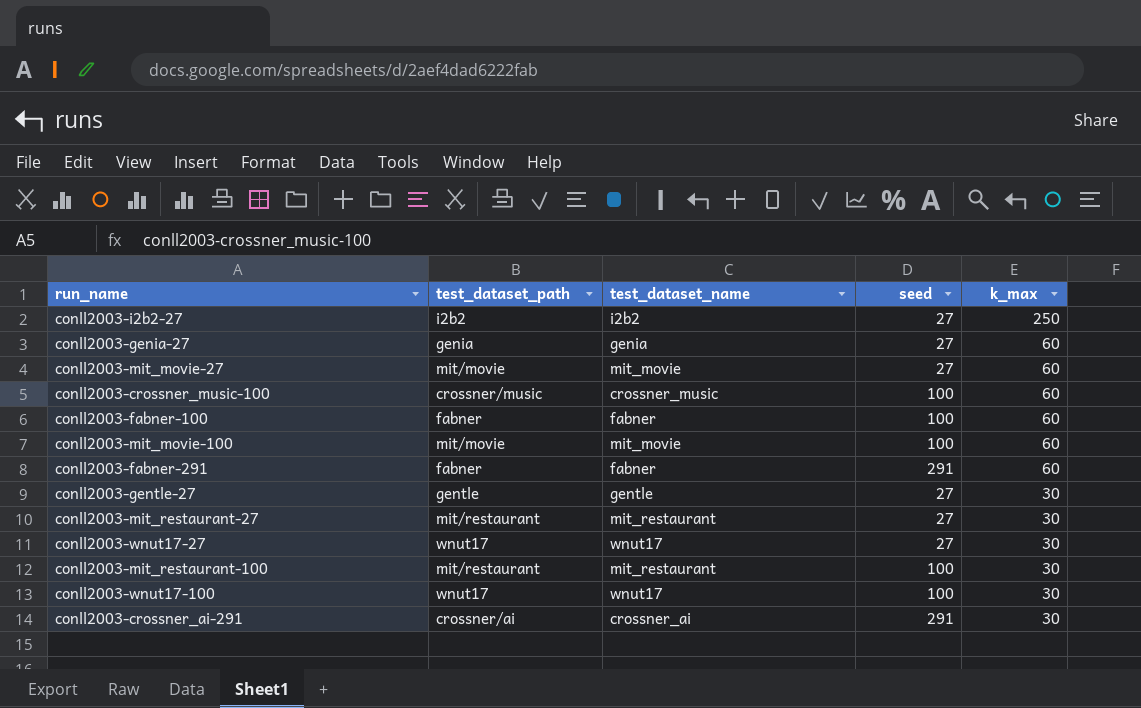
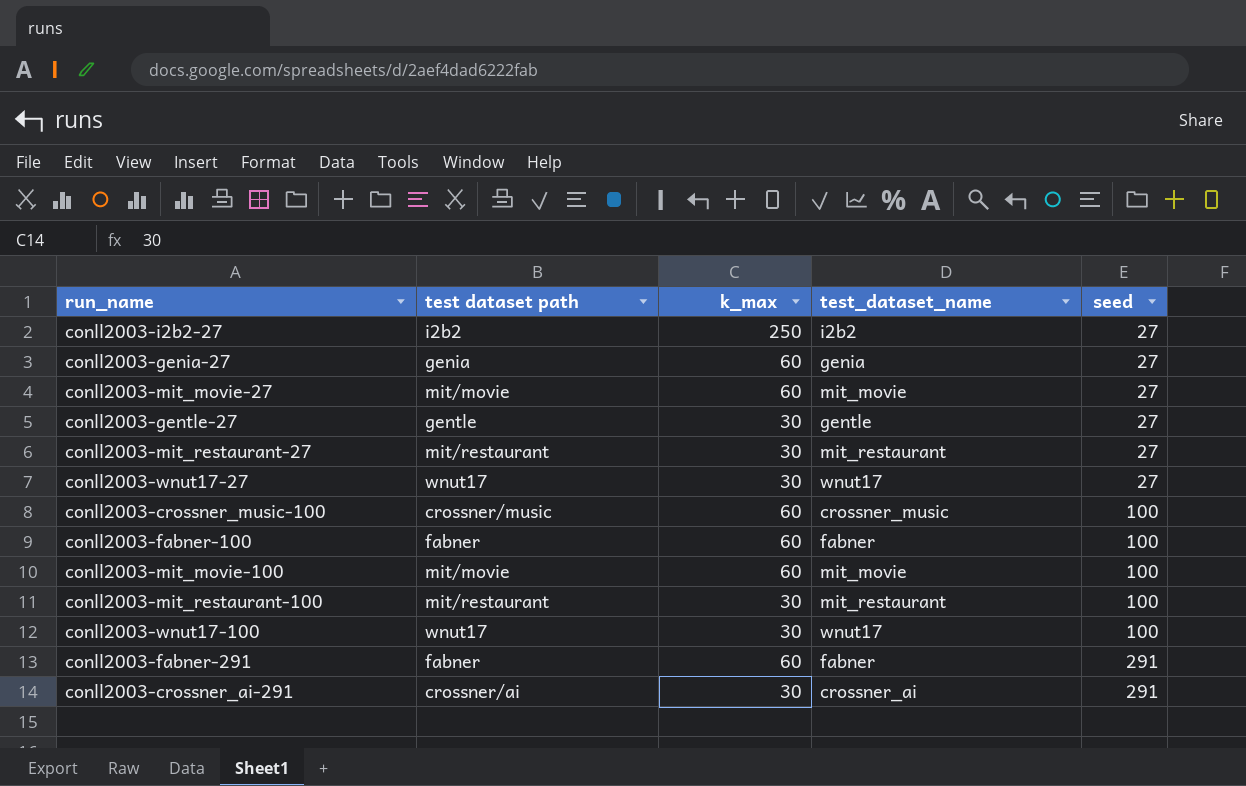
row order: k_max descending -> seed ascending
column name: test_dataset_path -> test dataset path
column k_max | position: 5 -> 3

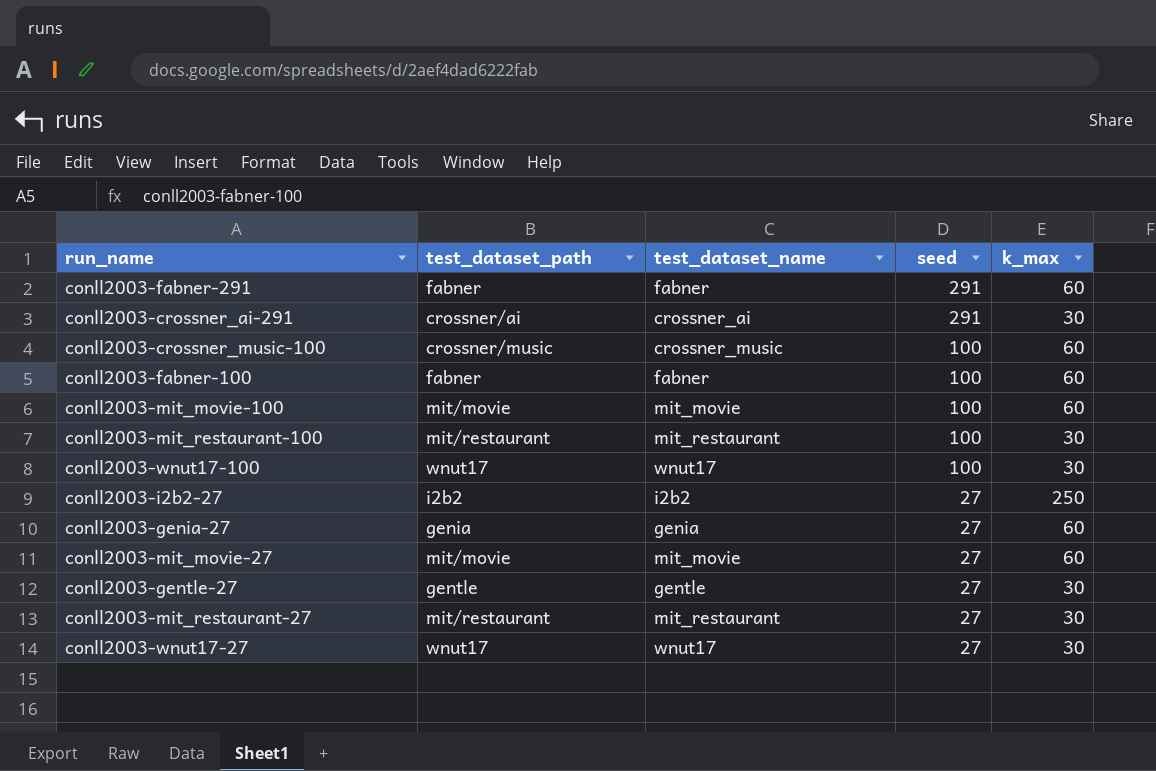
row order: seed ascending -> seed descending
column name: test dataset path -> test_dataset_path
column k_max | position: 3 -> 5

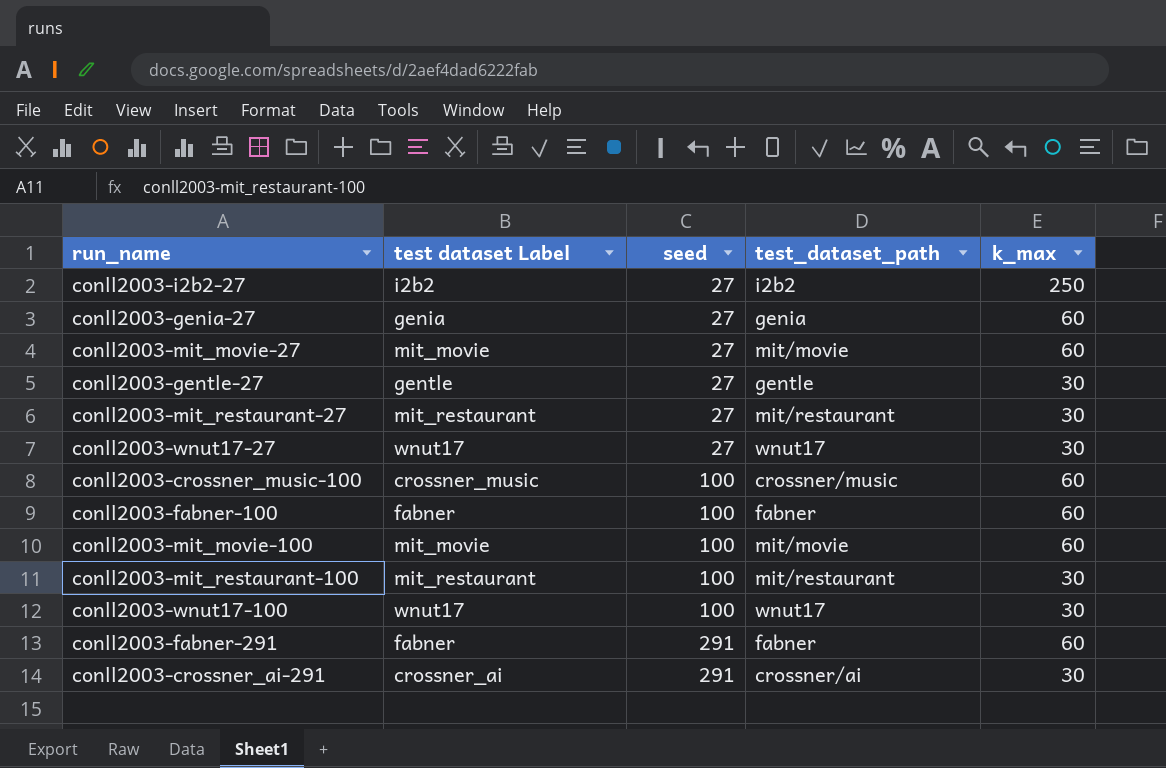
row order: seed descending -> seed ascending
column name: test_dataset_name -> test dataset Label
column test_dataset_path | position: 2 -> 4

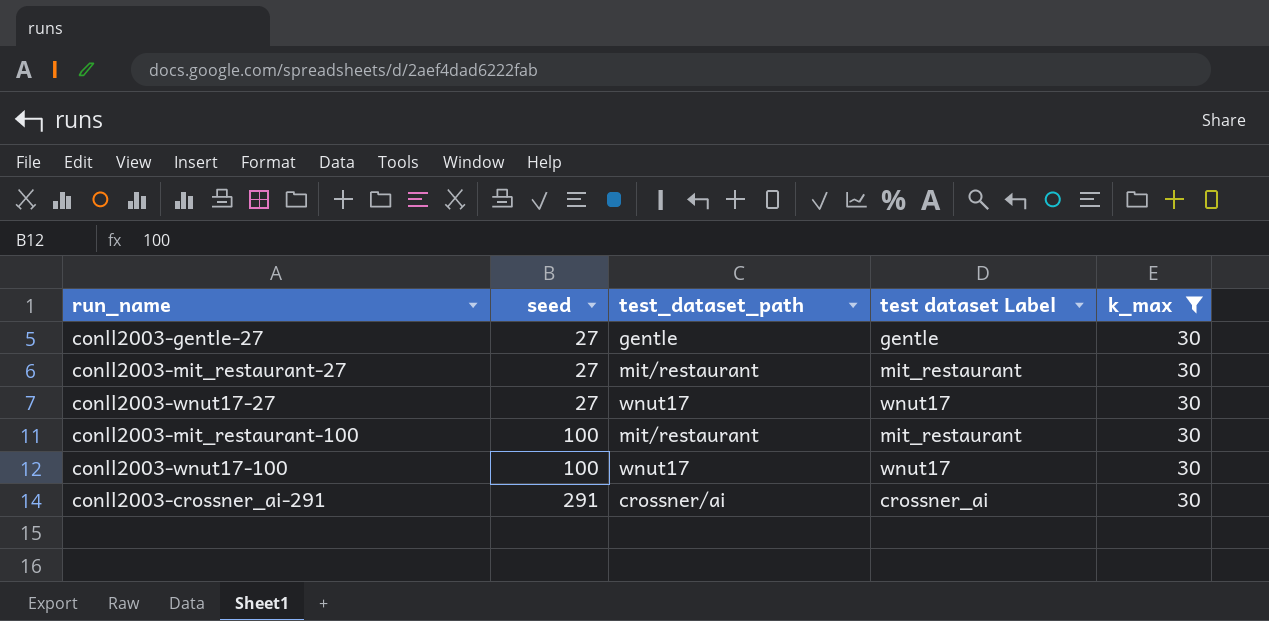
filter: none -> k_max = 30
column test dataset Label | position: 2 -> 4

